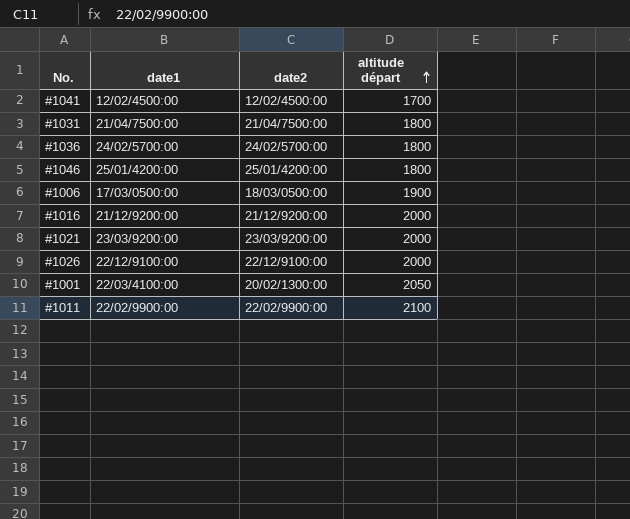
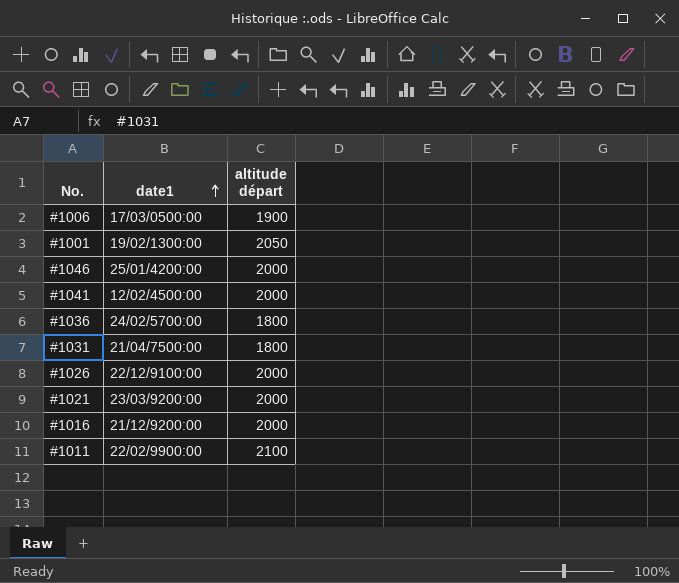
row order: altitude départ ascending -> date1 ascending
column date2 | position: 3 -> none
#1001 | date1: 22/03/4100:00 -> 19/02/1300:00
#1046 | altitude départ: 1800 -> 2000
#1041 | altitude départ: 1700 -> 2000

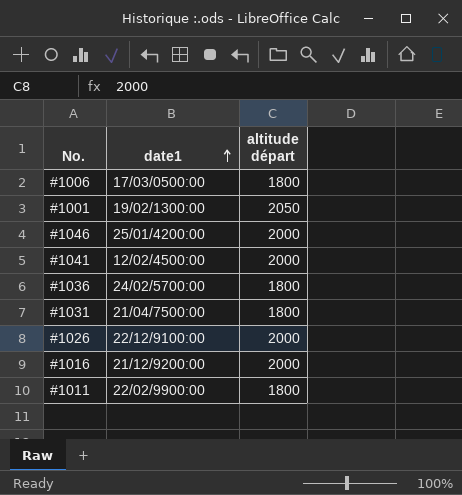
row #1021: 23/03/9200:00 | 2000 -> none
#1006 | altitude départ: 1900 -> 1800
#1011 | altitude départ: 2100 -> 1800

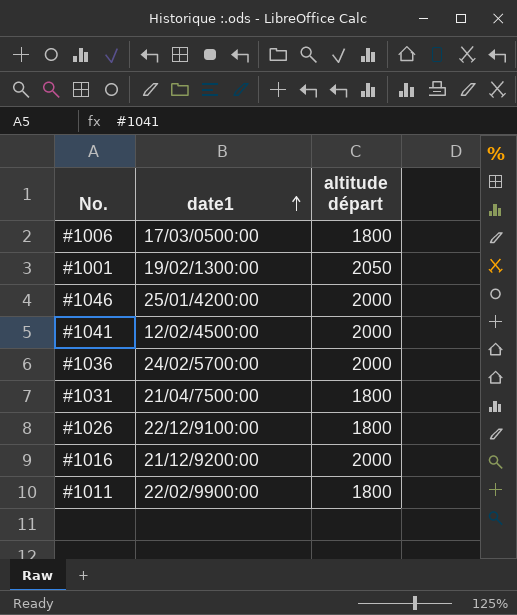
#1036 | altitude départ: 1800 -> 2000
#1026 | altitude départ: 2000 -> 1800

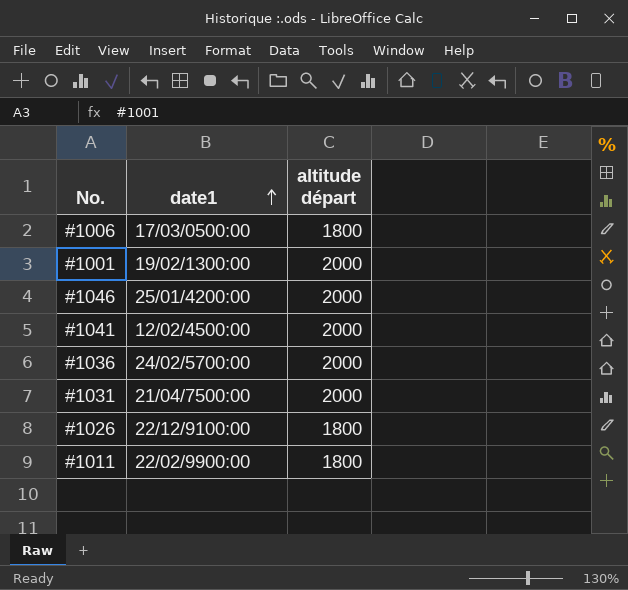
row #1016: 21/12/9200:00 | 2000 -> none
#1001 | altitude départ: 2050 -> 2000
#1031 | altitude départ: 1800 -> 2000

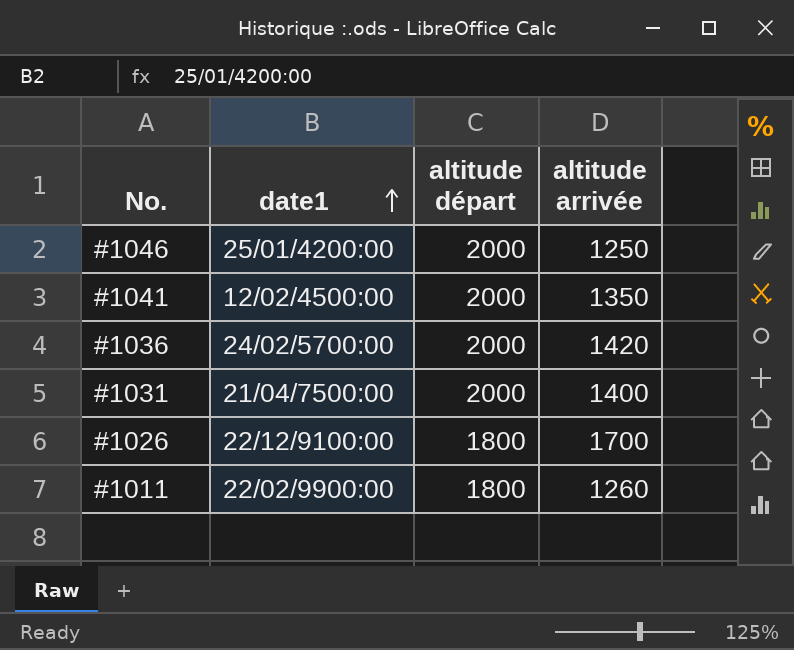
column altitude arrivée | position: none -> 4
row #1006: 17/03/0500:00 | 1800 -> none
row #1001: 19/02/1300:00 | 2000 -> none

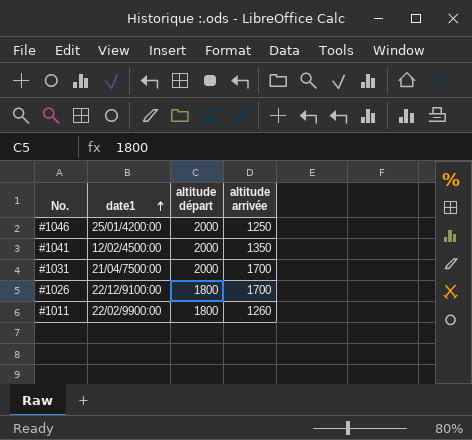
row #1036: 24/02/5700:00 | 2000 | 1420 -> none
#1031 | altitude arrivée: 1400 -> 1700

